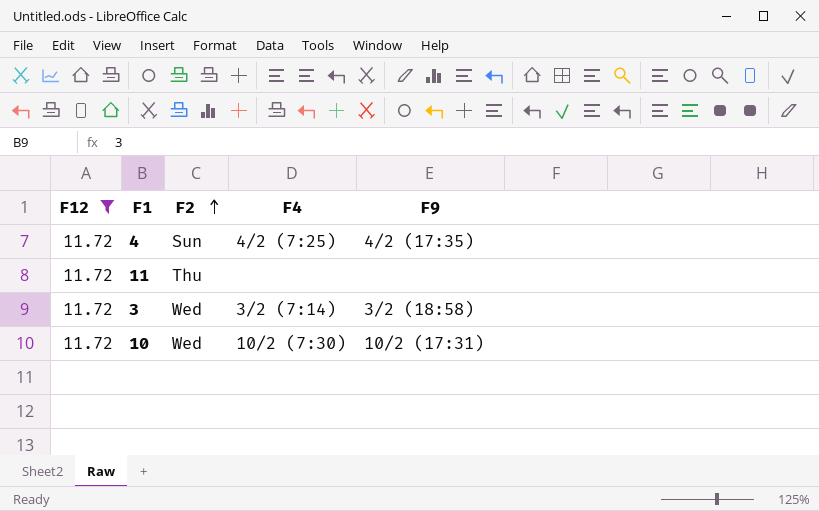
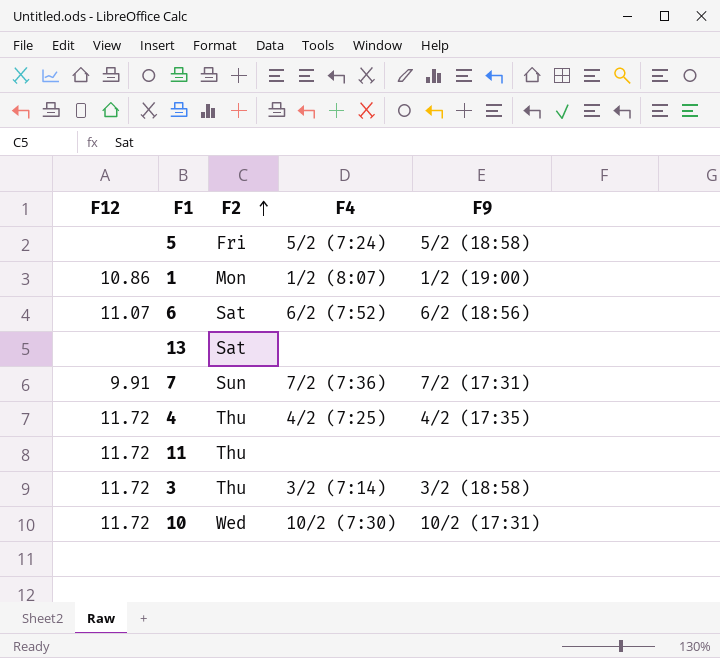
filter: F12 = 11.72 -> none
4 | F2: Sun -> Thu
3 | F2: Wed -> Thu

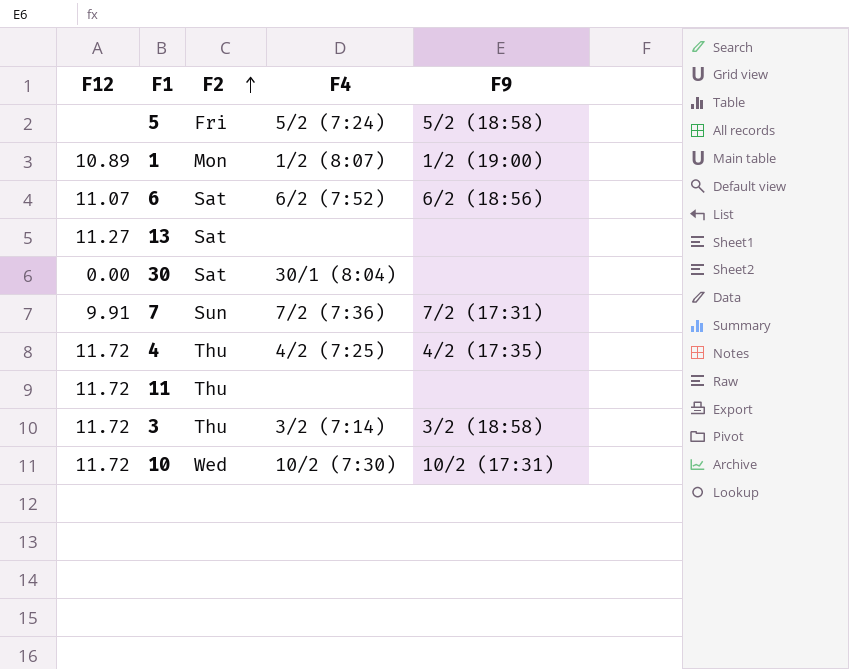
1 | F12: 10.86 -> 10.89
13 | F12: none -> 11.27
row 30: none -> 0.00 | Sat | 30/1 (8:04) | none

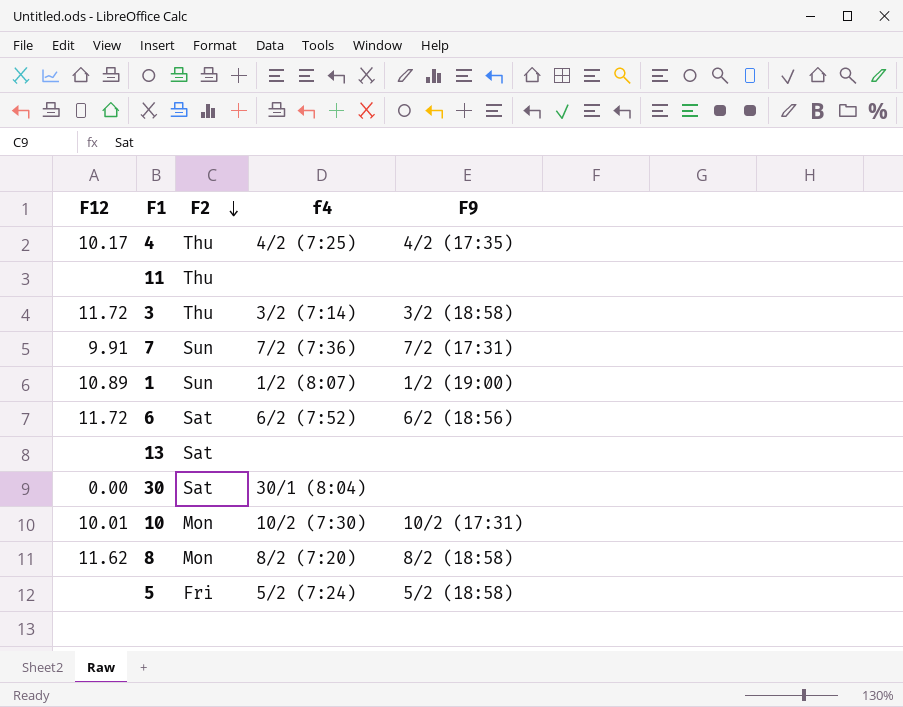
row order: F2 ascending -> F2 descending
column name: F4 -> f4
4 | F12: 11.72 -> 10.17
11 | F12: 11.72 -> none
1 | F2: Mon -> Sun
6 | F12: 11.07 -> 11.72
13 | F12: 11.27 -> none
10 | F12: 11.72 -> 10.01
10 | F2: Wed -> Mon
row 8: none -> 11.62 | Mon | 8/2 (7:20) | 8/2 (18:58)

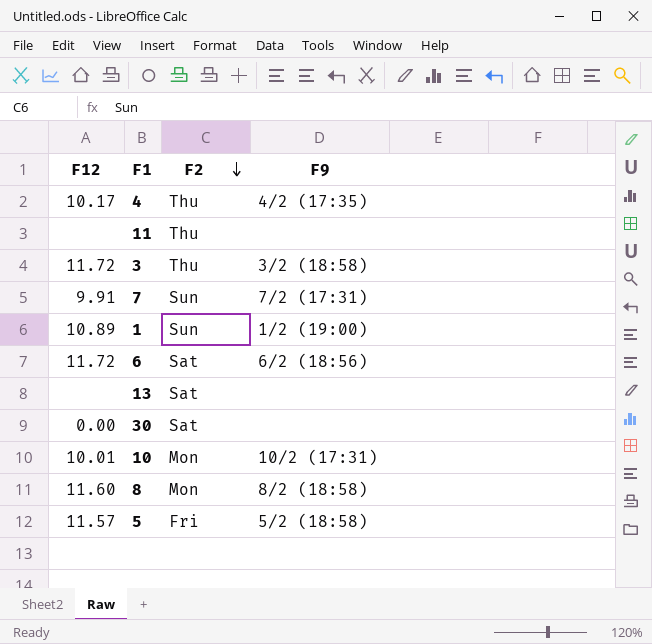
column f4 | position: 4 -> none
8 | F12: 11.62 -> 11.60
5 | F12: none -> 11.57

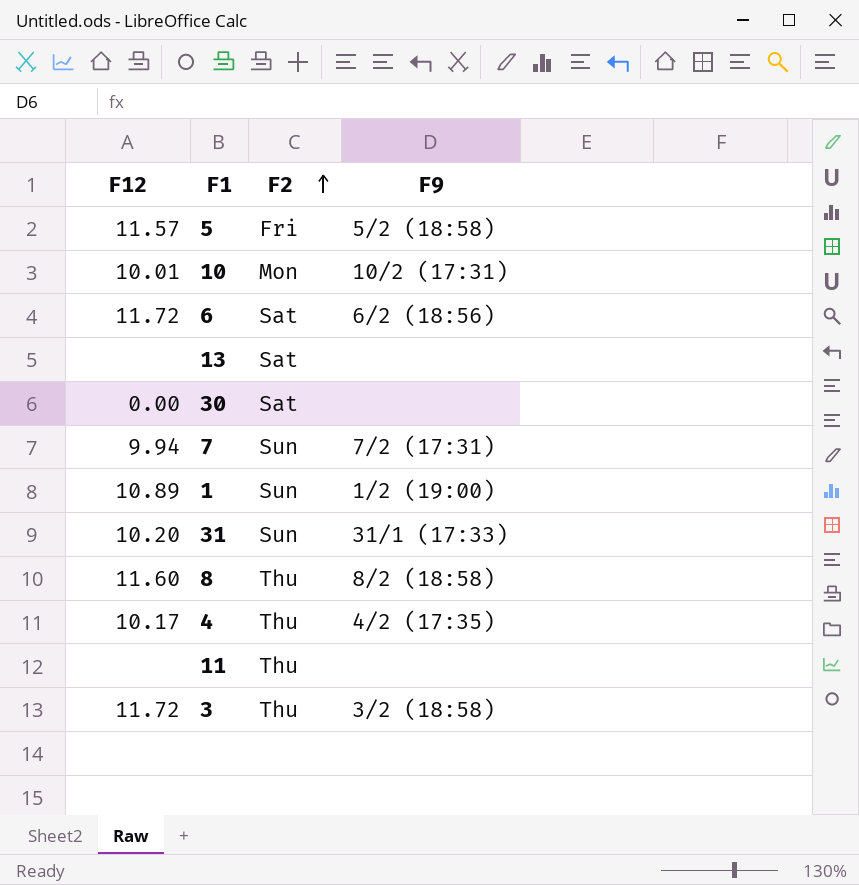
row order: F2 descending -> F2 ascending
7 | F12: 9.91 -> 9.94
row 31: none -> 10.20 | Sun | 31/1 (17:33)
8 | F2: Mon -> Thu

